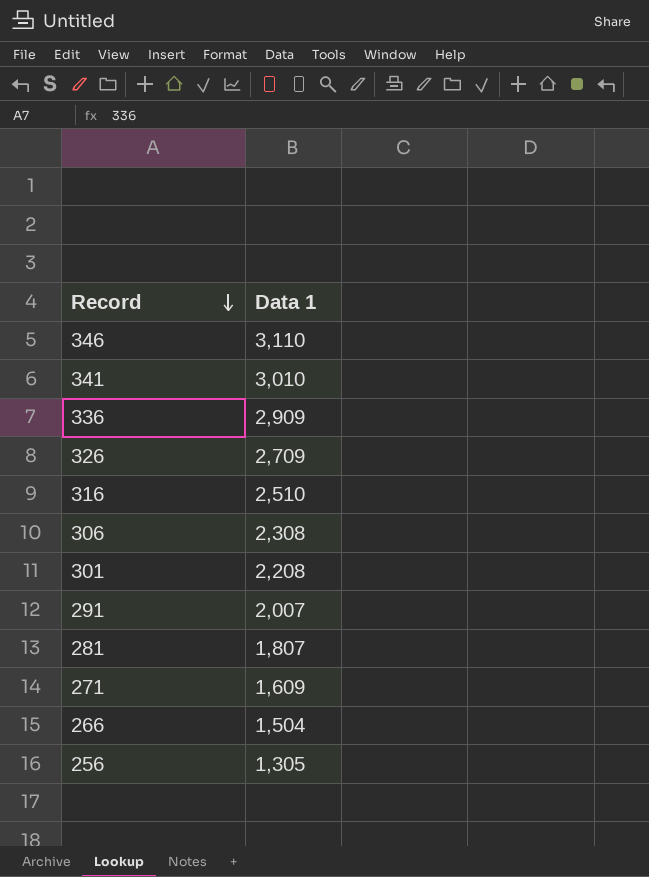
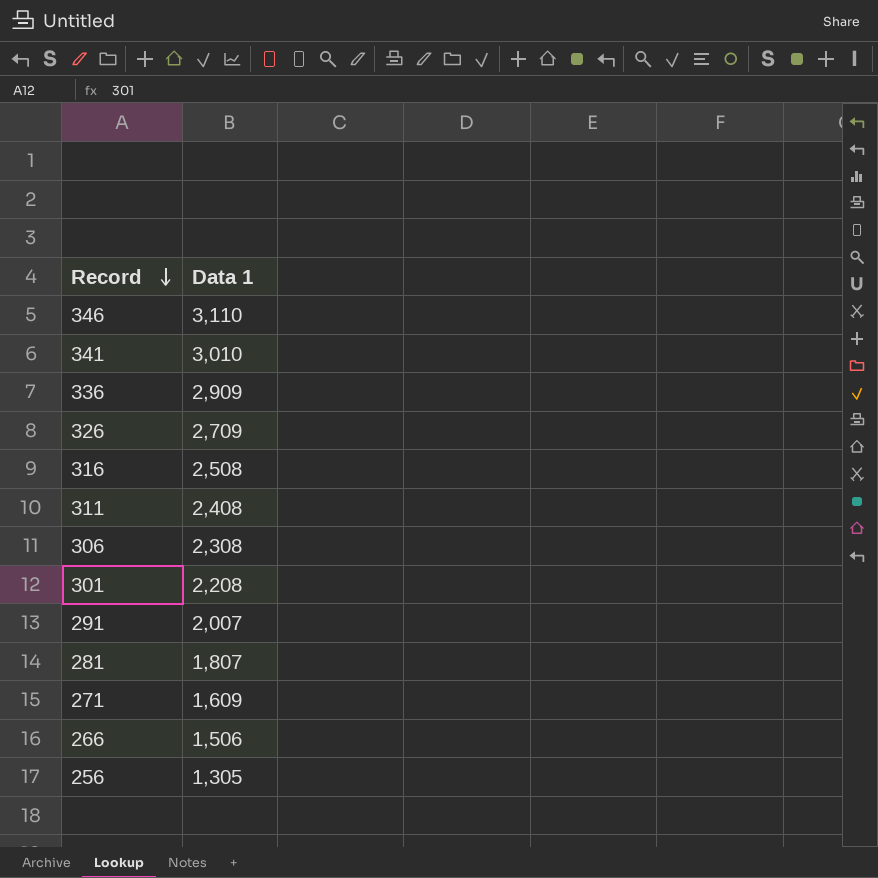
316 | Data 1: 2,510 -> 2,508
row 311: none -> 2,408
266 | Data 1: 1,504 -> 1,506

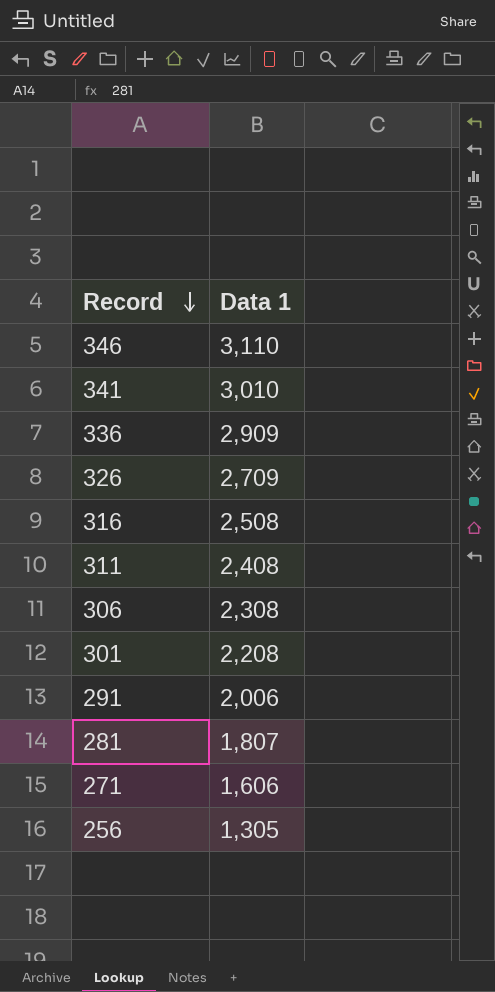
row 266: 1,506 -> none
291 | Data 1: 2,007 -> 2,006
271 | Data 1: 1,609 -> 1,606

